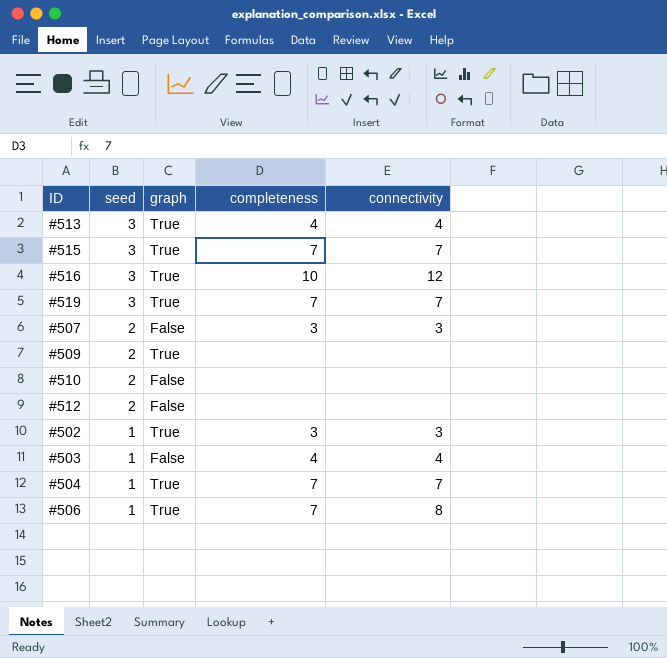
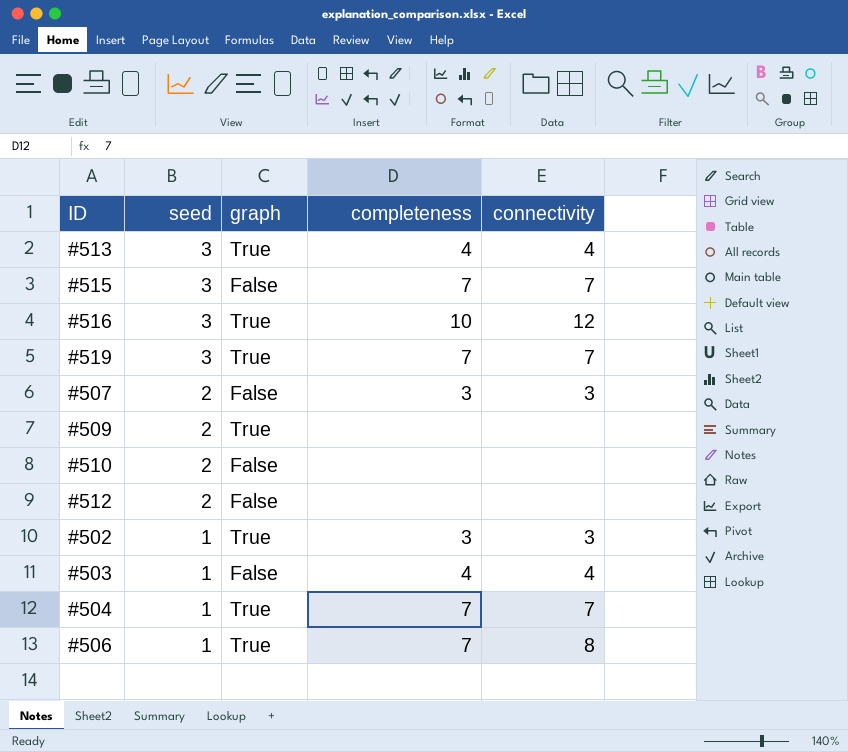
#515 | graph: True -> False

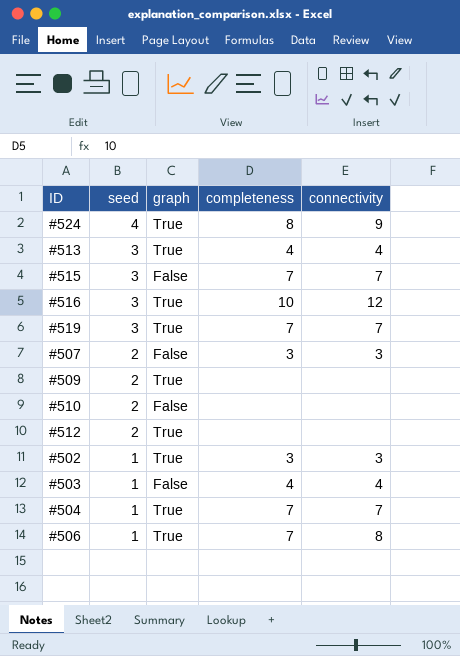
row #524: none -> 4 | True | 8 | 9
#512 | graph: False -> True

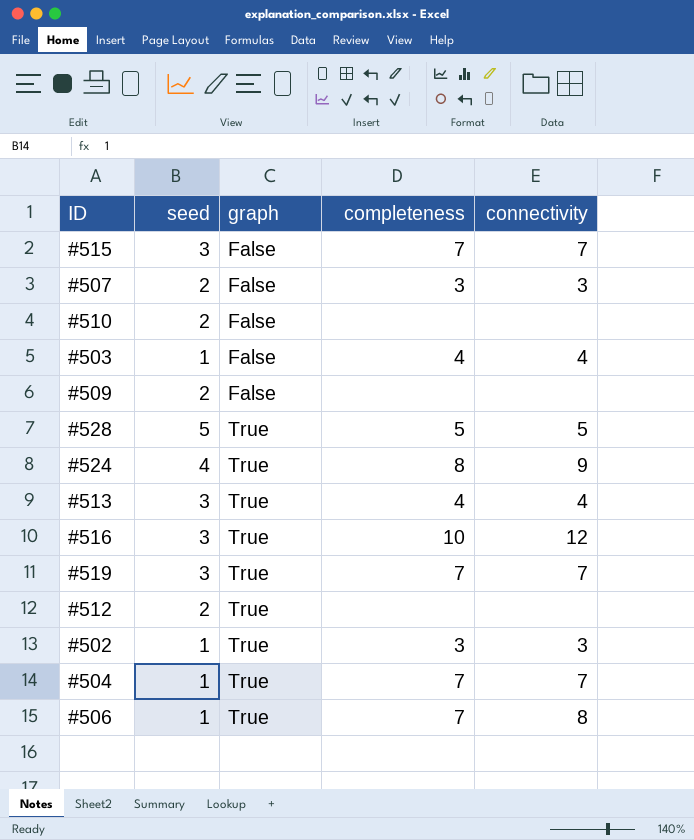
row order: seed descending -> graph ascending
#509 | graph: True -> False
row #528: none -> 5 | True | 5 | 5

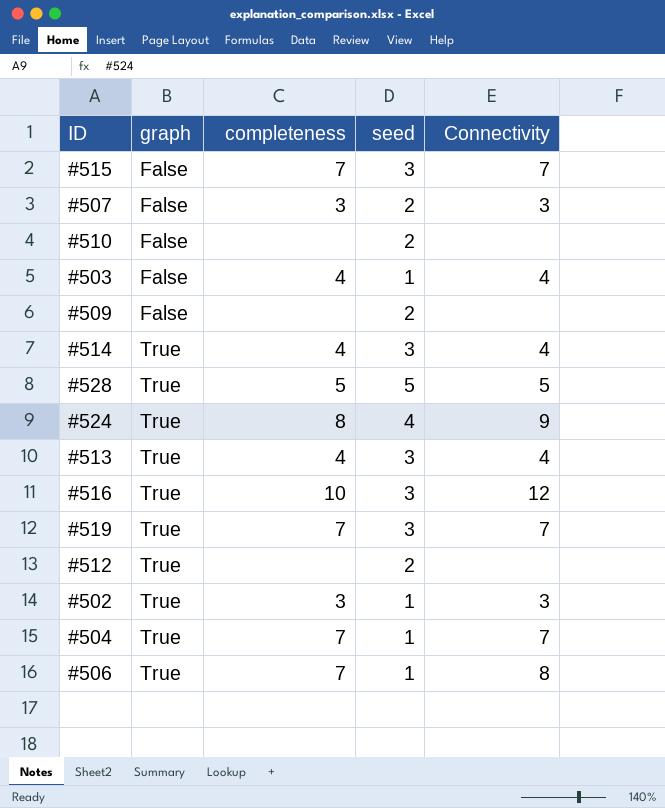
column seed | position: 2 -> 4
column name: connectivity -> Connectivity
row #514: none -> True | 4 | 3 | 4

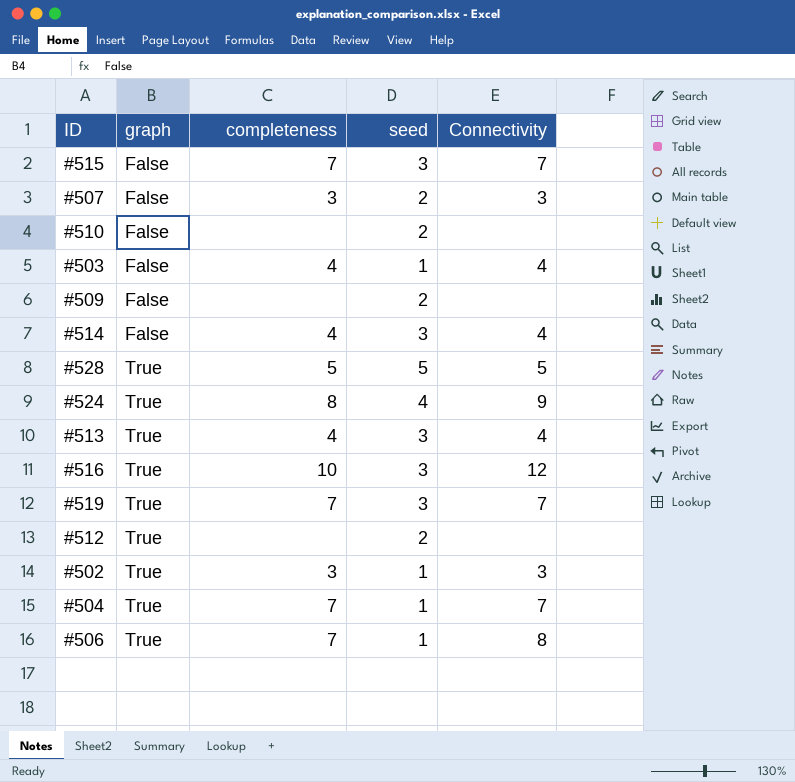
#514 | graph: True -> False

